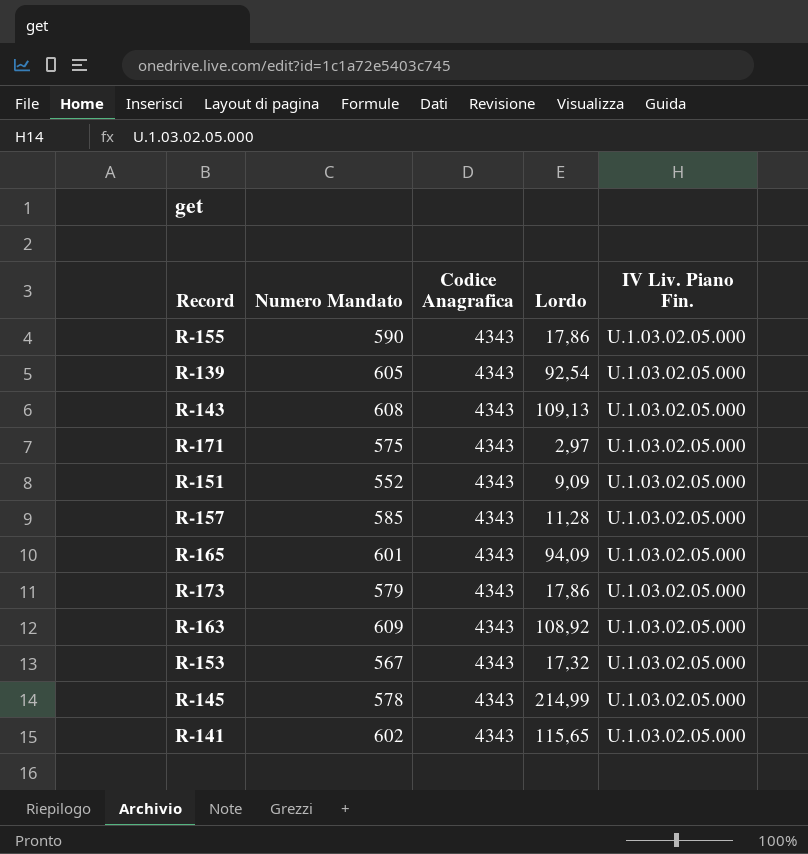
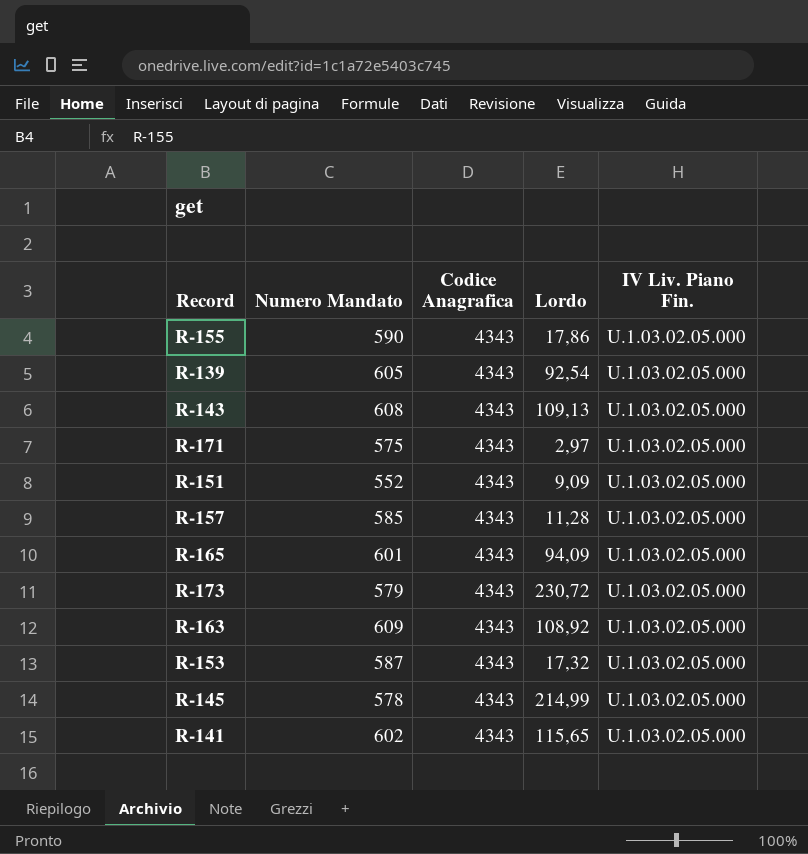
R-173 | Lordo: 17,86 -> 230,72
R-153 | Numero Mandato: 567 -> 587

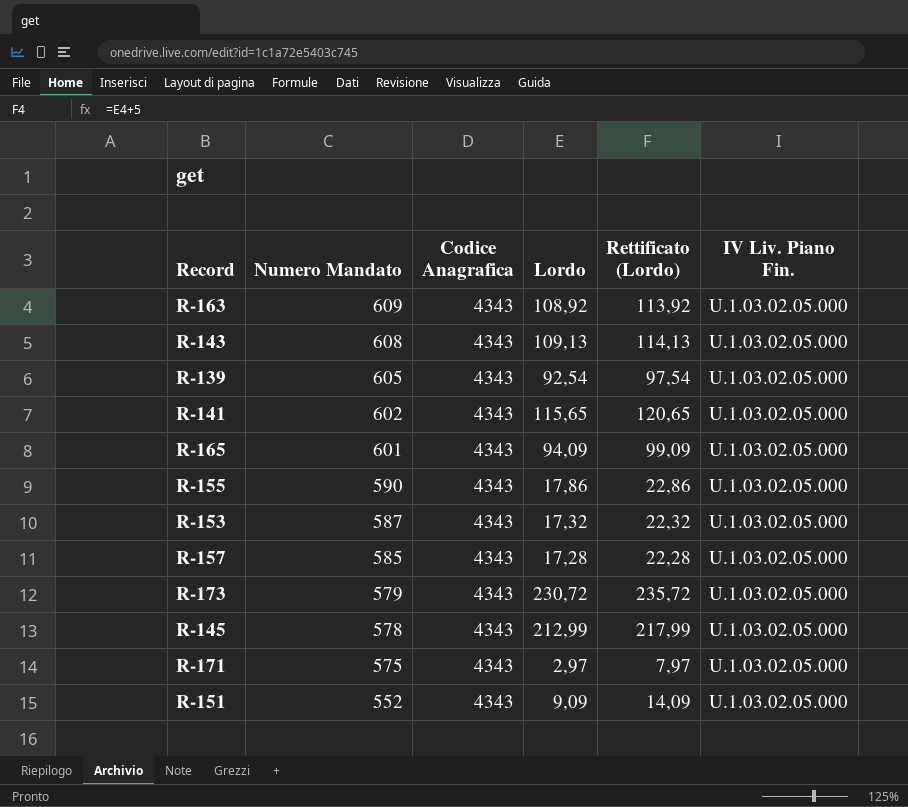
row order: none -> Numero Mandato descending
column Rettificato (Lordo) | formula: none -> [Lordo] + 5
R-157 | Lordo: 11,28 -> 17,28
R-145 | Lordo: 214,99 -> 212,99

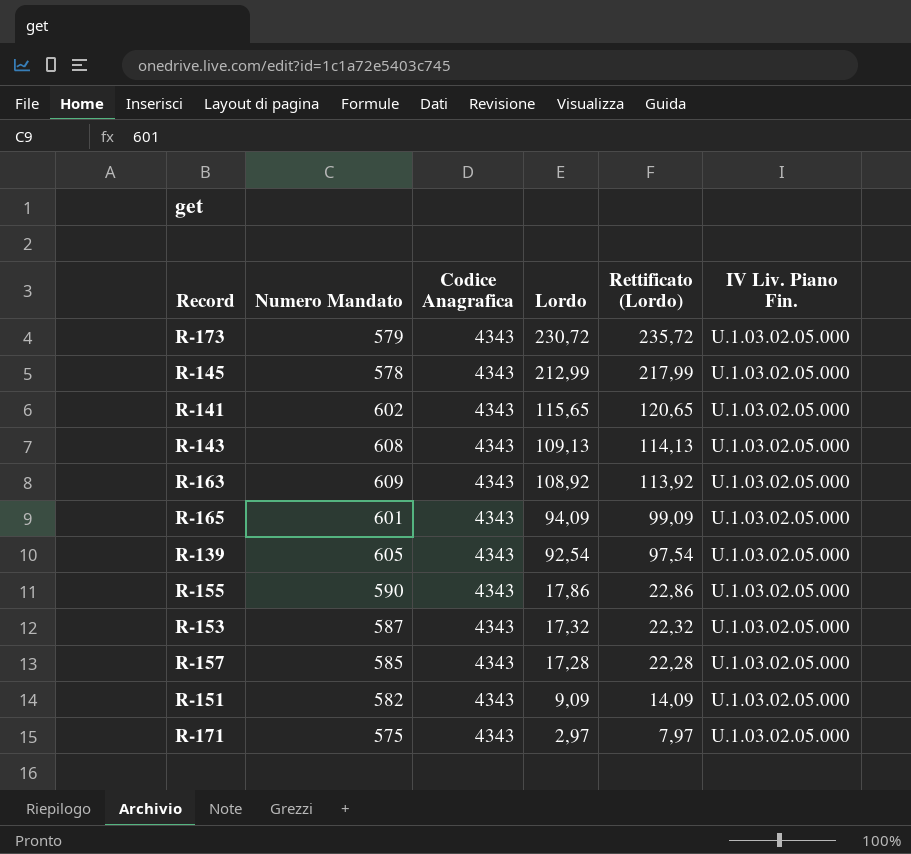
row order: Numero Mandato descending -> Lordo descending
R-151 | Numero Mandato: 552 -> 582

